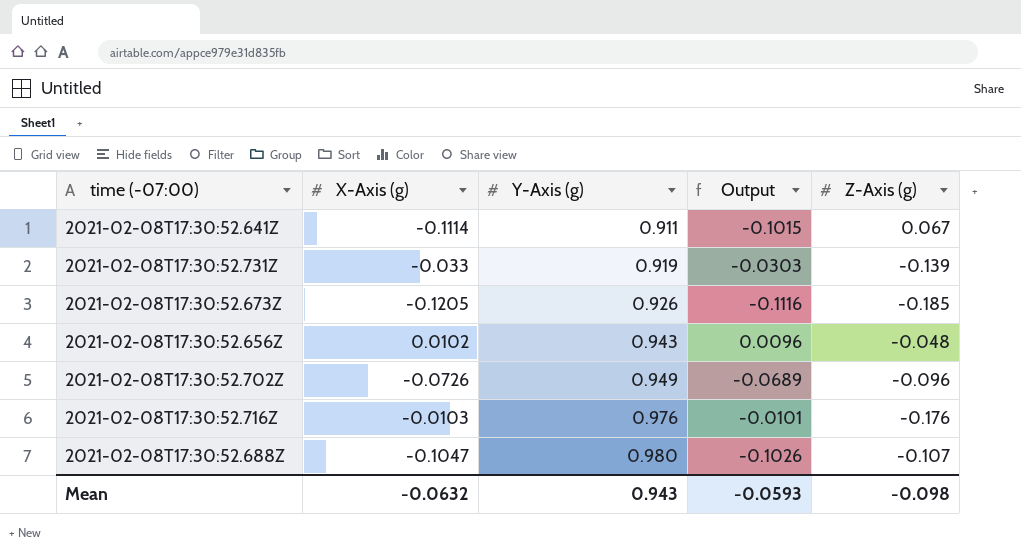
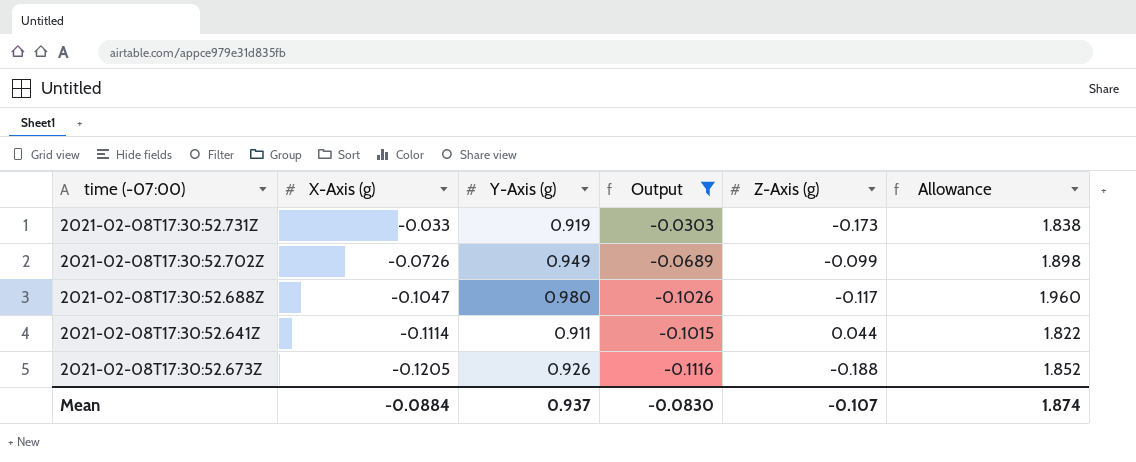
filter: none -> Output <= -0.0303
row order: Y-Axis (g) ascending -> X-Axis (g) descending
column Allowance | formula: none -> [Y-Axis (g)] * 2
2021-02-08T17:30:52.731Z | Z-Axis (g): -0.139 -> -0.173
2021-02-08T17:30:52.702Z | Z-Axis (g): -0.096 -> -0.099
2021-02-08T17:30:52.688Z | Z-Axis (g): -0.107 -> -0.117
2021-02-08T17:30:52.641Z | Z-Axis (g): 0.067 -> 0.044
2021-02-08T17:30:52.673Z | Z-Axis (g): -0.185 -> -0.188
Mean | X-Axis (g): -0.0632 -> -0.0884
Mean | Y-Axis (g): 0.943 -> 0.937
Mean | Output: -0.0593 -> -0.0830
Mean | Z-Axis (g): -0.098 -> -0.107

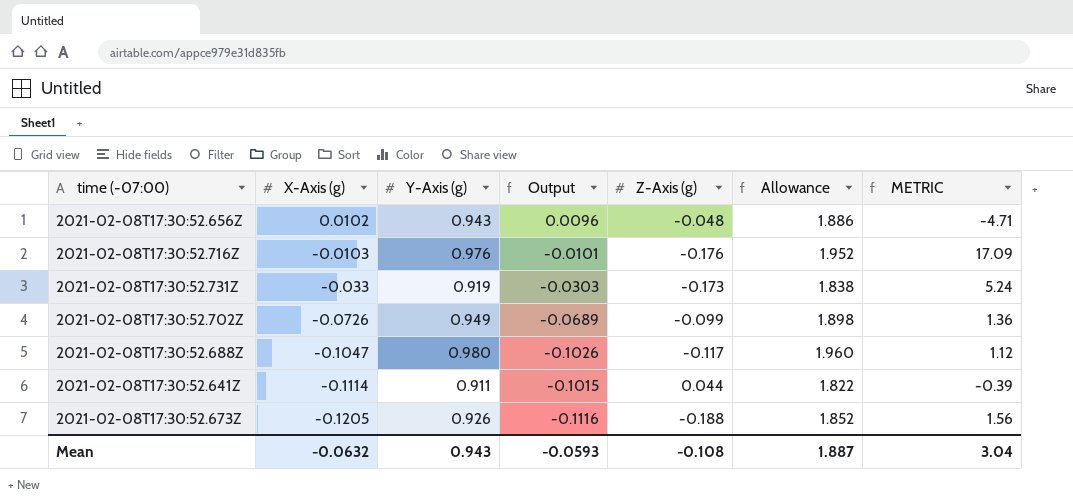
filter: Output <= -0.0303 -> none
column METRIC | formula: none -> [Z-Axis (g)] / [X-Axis (g)]
Mean | X-Axis (g): -0.0884 -> -0.0632
Mean | Y-Axis (g): 0.937 -> 0.943
Mean | Output: -0.0830 -> -0.0593
Mean | Z-Axis (g): -0.107 -> -0.108
Mean | Allowance: 1.874 -> 1.887

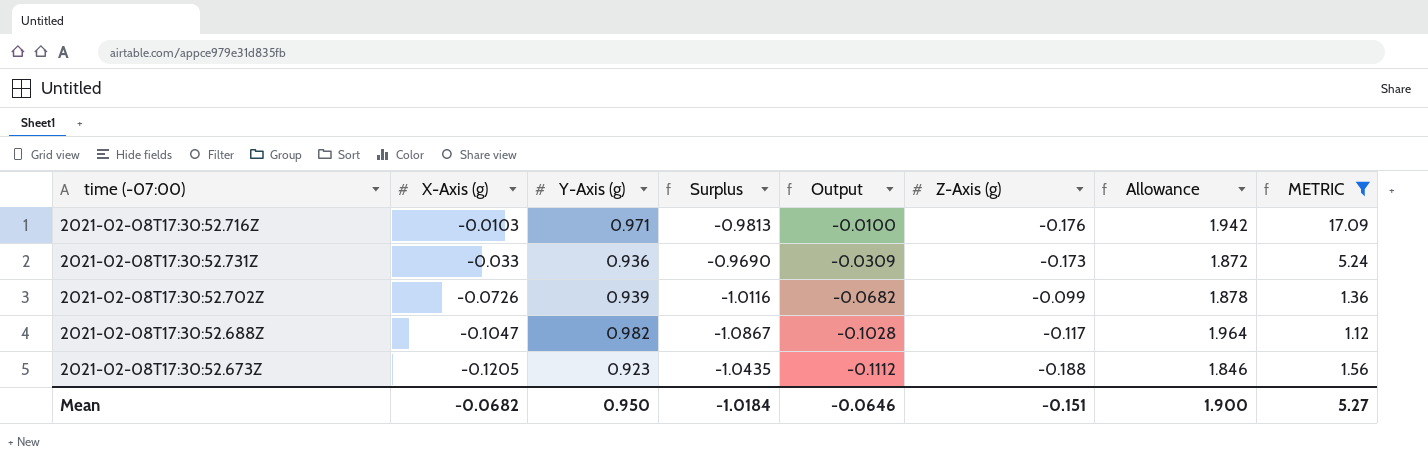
filter: none -> METRIC >= 1.12
column Surplus | formula: none -> [X-Axis (g)] - [Y-Axis (g)]
2021-02-08T17:30:52.716Z | Y-Axis (g): 0.976 -> 0.971
2021-02-08T17:30:52.716Z | Output: -0.0101 -> -0.0100
2021-02-08T17:30:52.716Z | Allowance: 1.952 -> 1.942
2021-02-08T17:30:52.731Z | Y-Axis (g): 0.919 -> 0.936
2021-02-08T17:30:52.731Z | Output: -0.0303 -> -0.0309
2021-02-08T17:30:52.731Z | Allowance: 1.838 -> 1.872
2021-02-08T17:30:52.702Z | Y-Axis (g): 0.949 -> 0.939
2021-02-08T17:30:52.702Z | Output: -0.0689 -> -0.0682
2021-02-08T17:30:52.702Z | Allowance: 1.898 -> 1.878
2021-02-08T17:30:52.688Z | Y-Axis (g): 0.980 -> 0.982
2021-02-08T17:30:52.688Z | Output: -0.1026 -> -0.1028
2021-02-08T17:30:52.688Z | Allowance: 1.960 -> 1.964
2021-02-08T17:30:52.673Z | Y-Axis (g): 0.926 -> 0.923
2021-02-08T17:30:52.673Z | Output: -0.1116 -> -0.1112
2021-02-08T17:30:52.673Z | Allowance: 1.852 -> 1.846
Mean | X-Axis (g): -0.0632 -> -0.0682
Mean | Y-Axis (g): 0.943 -> 0.950
Mean | Output: -0.0593 -> -0.0646
Mean | Z-Axis (g): -0.108 -> -0.151
Mean | Allowance: 1.887 -> 1.900
Mean | METRIC: 3.04 -> 5.27

